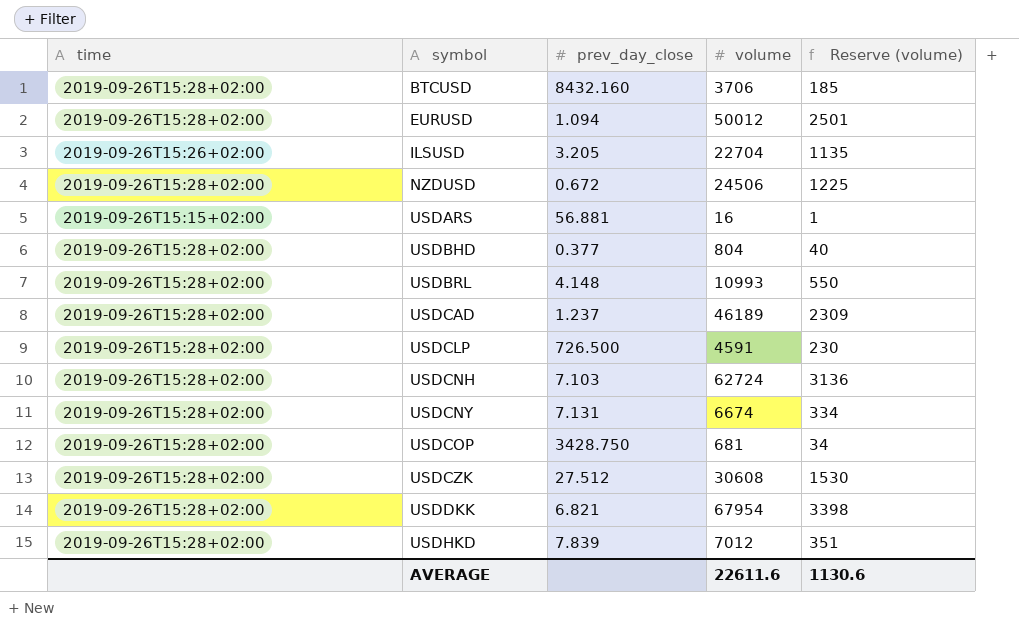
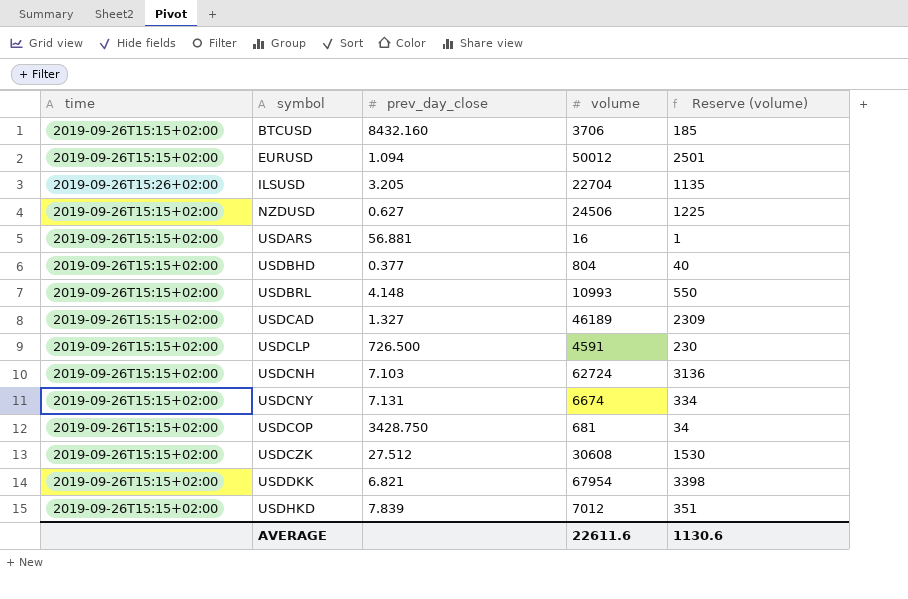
BTCUSD | time: 2019-09-26T15:28+02:00 -> 2019-09-26T15:15+02:00
EURUSD | time: 2019-09-26T15:28+02:00 -> 2019-09-26T15:15+02:00
NZDUSD | time: 2019-09-26T15:28+02:00 -> 2019-09-26T15:15+02:00
NZDUSD | prev_day_close: 0.672 -> 0.627
USDBHD | time: 2019-09-26T15:28+02:00 -> 2019-09-26T15:15+02:00
USDBRL | time: 2019-09-26T15:28+02:00 -> 2019-09-26T15:15+02:00
USDCAD | time: 2019-09-26T15:28+02:00 -> 2019-09-26T15:15+02:00
USDCAD | prev_day_close: 1.237 -> 1.327
USDCLP | time: 2019-09-26T15:28+02:00 -> 2019-09-26T15:15+02:00
USDCNH | time: 2019-09-26T15:28+02:00 -> 2019-09-26T15:15+02:00
USDCNY | time: 2019-09-26T15:28+02:00 -> 2019-09-26T15:15+02:00
USDCOP | time: 2019-09-26T15:28+02:00 -> 2019-09-26T15:15+02:00
USDCZK | time: 2019-09-26T15:28+02:00 -> 2019-09-26T15:15+02:00
USDDKK | time: 2019-09-26T15:28+02:00 -> 2019-09-26T15:15+02:00
USDHKD | time: 2019-09-26T15:28+02:00 -> 2019-09-26T15:15+02:00

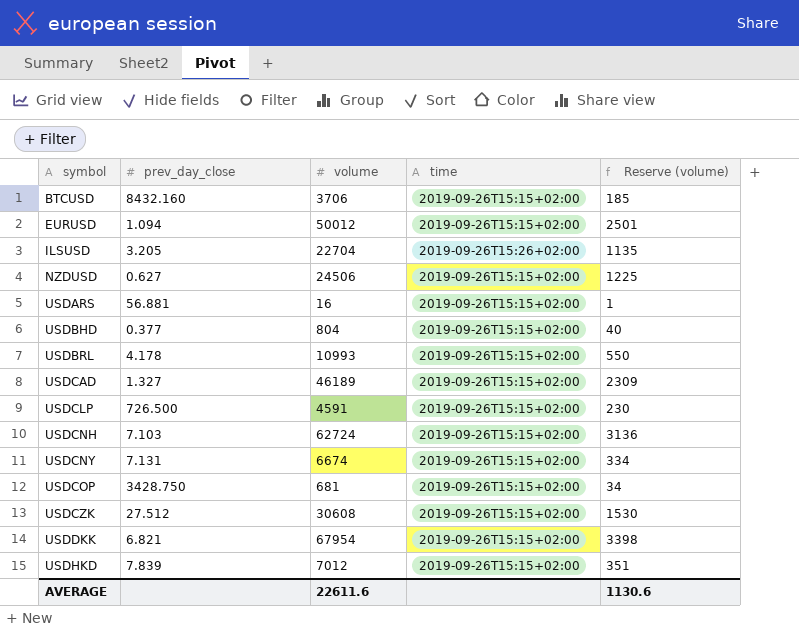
column time | position: 1 -> 4
USDBRL | prev_day_close: 4.148 -> 4.178

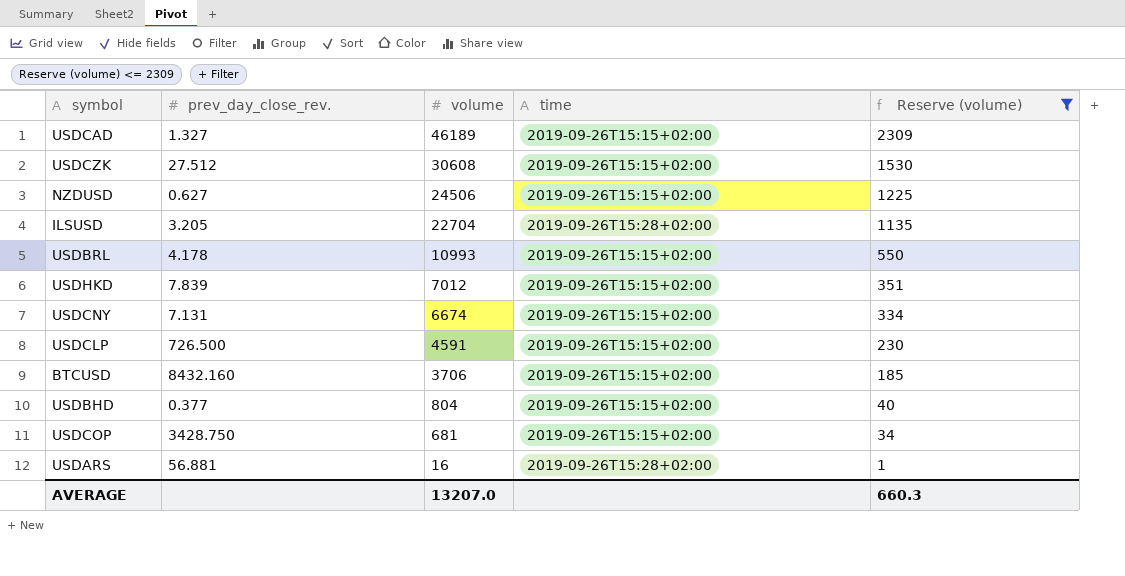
filter: none -> Reserve (volume) <= 2309
row order: symbol ascending -> volume descending
column name: prev_day_close -> prev_day_close_rev.
ILSUSD | time: 2019-09-26T15:26+02:00 -> 2019-09-26T15:28+02:00
USDARS | time: 2019-09-26T15:15+02:00 -> 2019-09-26T15:28+02:00
AVERAGE | volume: 22611.6 -> 13207.0
AVERAGE | Reserve (volume): 1130.6 -> 660.3

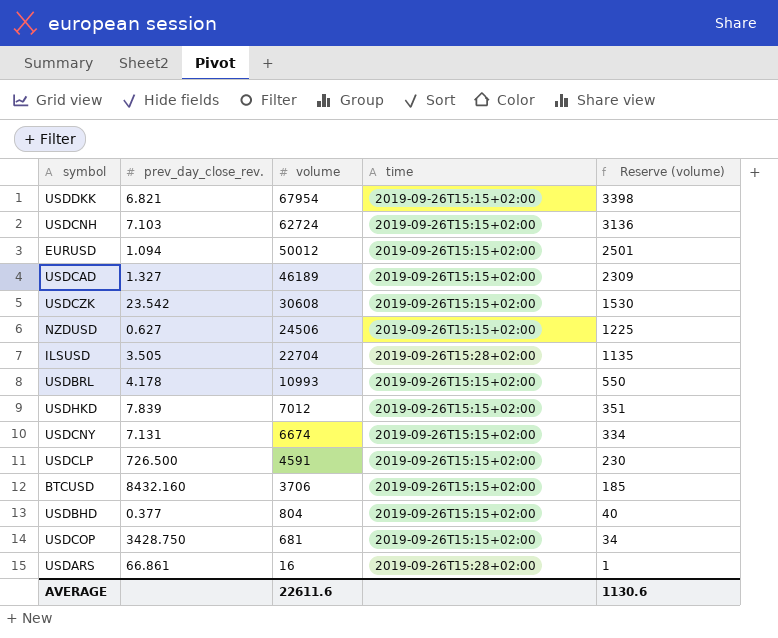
filter: Reserve (volume) <= 2309 -> none
USDCZK | prev_day_close_rev.: 27.512 -> 23.542
ILSUSD | prev_day_close_rev.: 3.205 -> 3.505
USDARS | prev_day_close_rev.: 56.881 -> 66.861
AVERAGE | volume: 13207.0 -> 22611.6
AVERAGE | Reserve (volume): 660.3 -> 1130.6

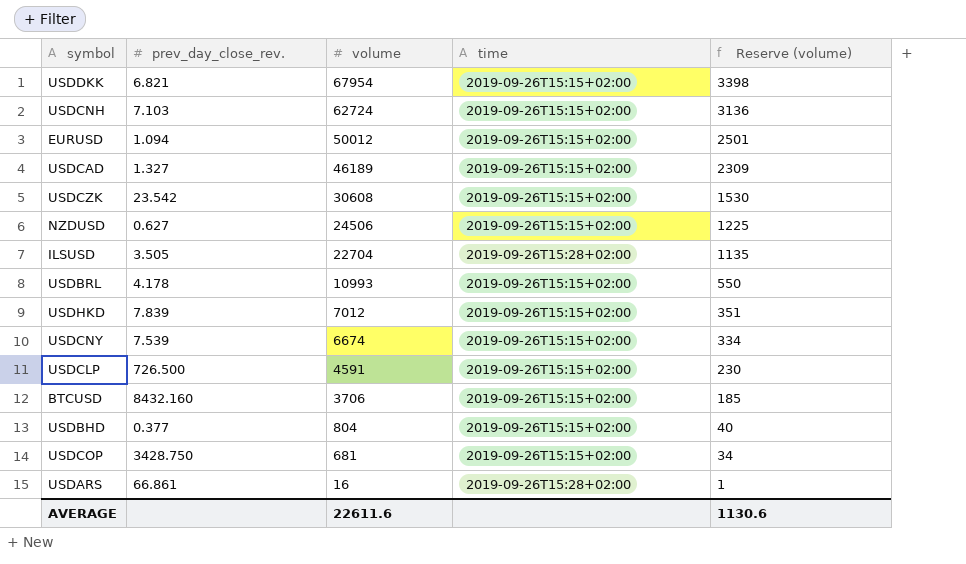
USDCNY | prev_day_close_rev.: 7.131 -> 7.539

